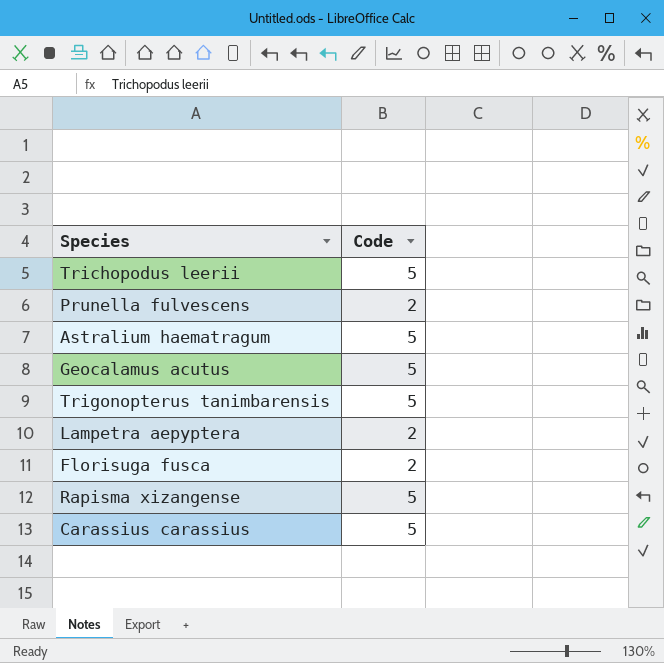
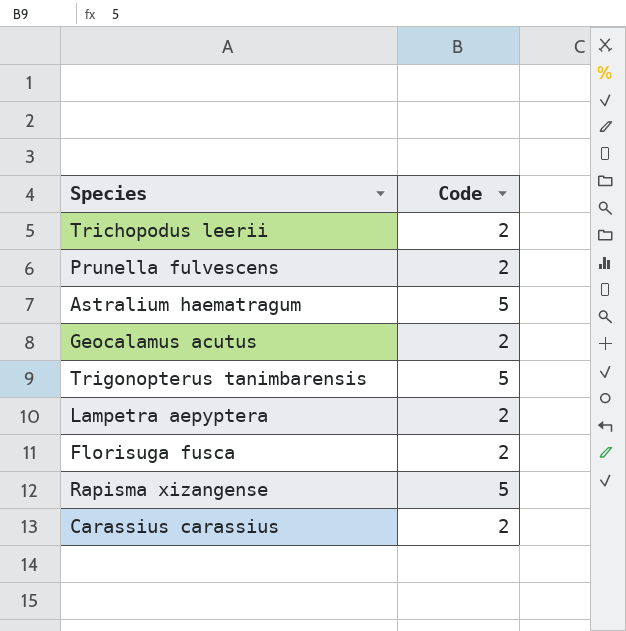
Trichopodus leerii | Code: 5 -> 2
Geocalamus acutus | Code: 5 -> 2
Carassius carassius | Code: 5 -> 2

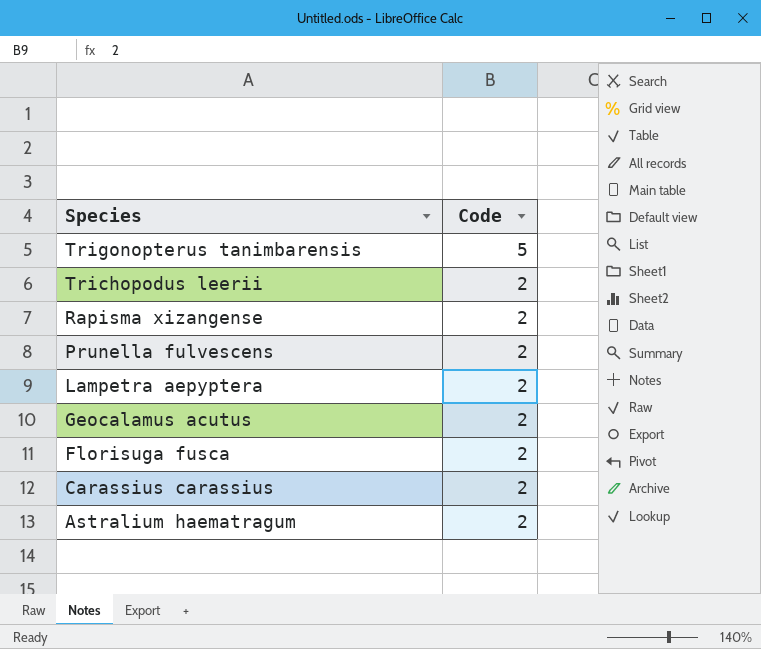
row order: none -> Species descending
Rapisma xizangense | Code: 5 -> 2
Astralium haematragum | Code: 5 -> 2

